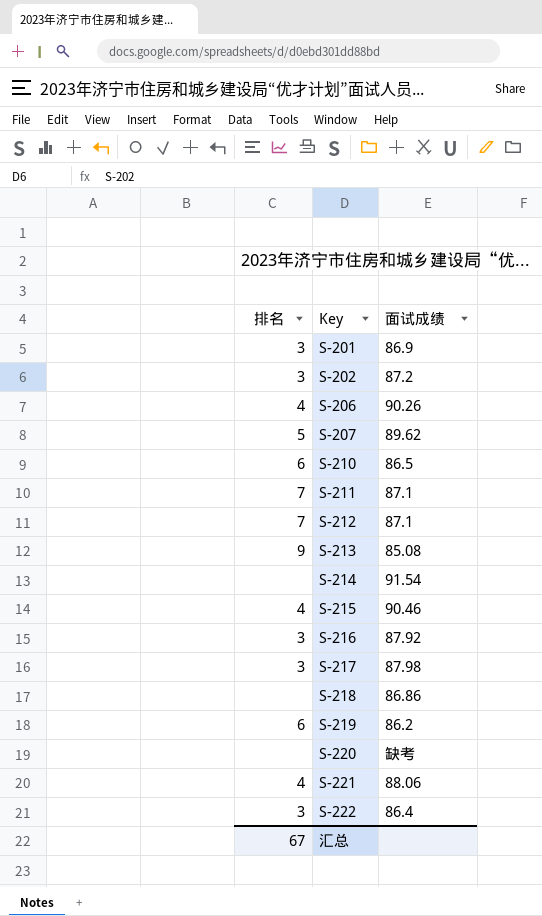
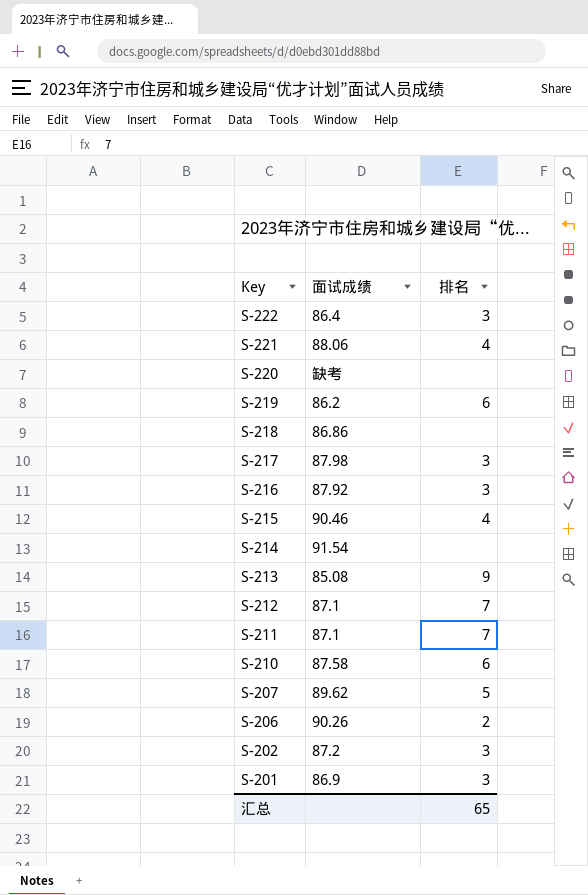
row order: Key ascending -> Key descending
column 排名 | position: 1 -> 3
S-210 | 面试成绩: 86.5 -> 87.58
S-206 | 排名: 4 -> 2
汇总 | 排名: 67 -> 65

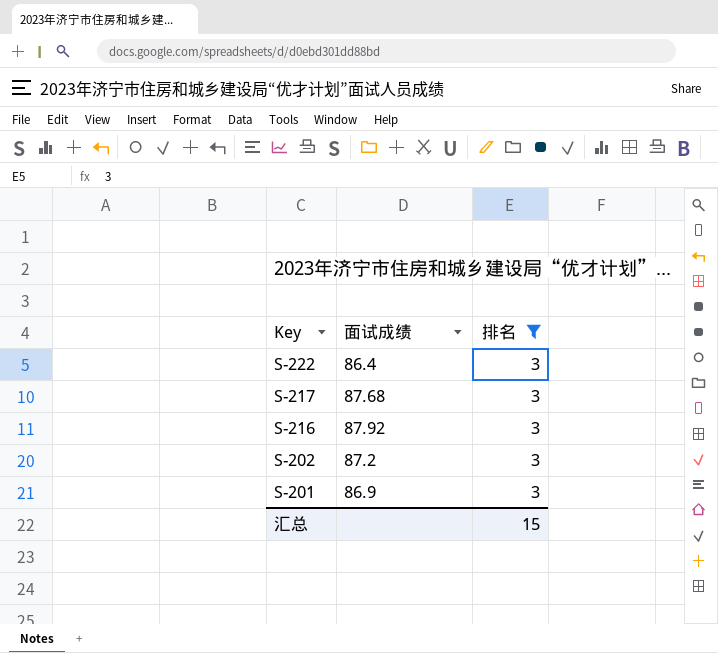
filter: none -> 排名 = 3
S-217 | 面试成绩: 87.98 -> 87.68
汇总 | 排名: 65 -> 15

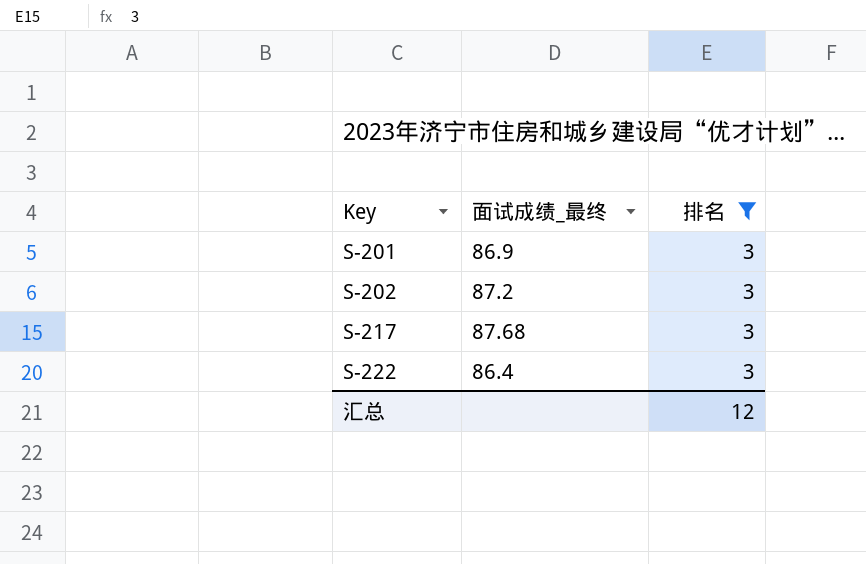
row order: Key descending -> Key ascending
column name: 面试成绩 -> 面试成绩_最终
row S-216: 87.92 | 3 -> none
汇总 | 排名: 15 -> 12

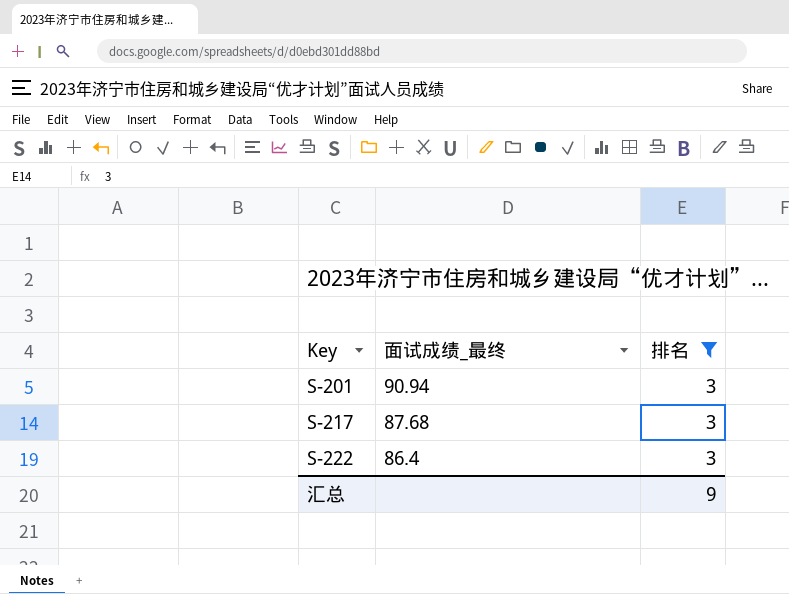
row S-202: 87.2 | 3 -> none
S-201 | 面试成绩_最终: 86.9 -> 90.94
汇总 | 排名: 12 -> 9

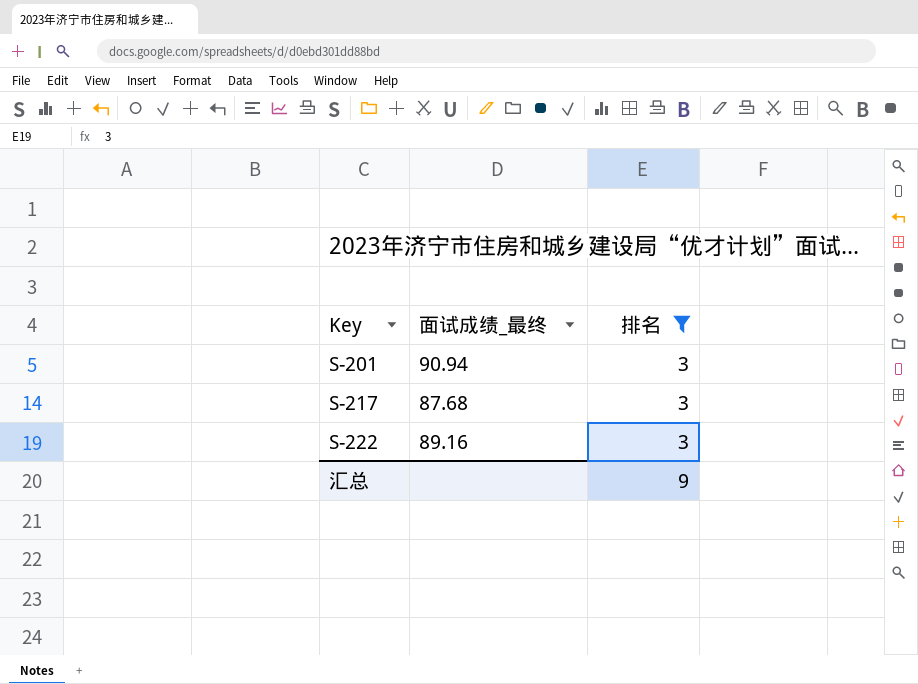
S-222 | 面试成绩_最终: 86.4 -> 89.16

